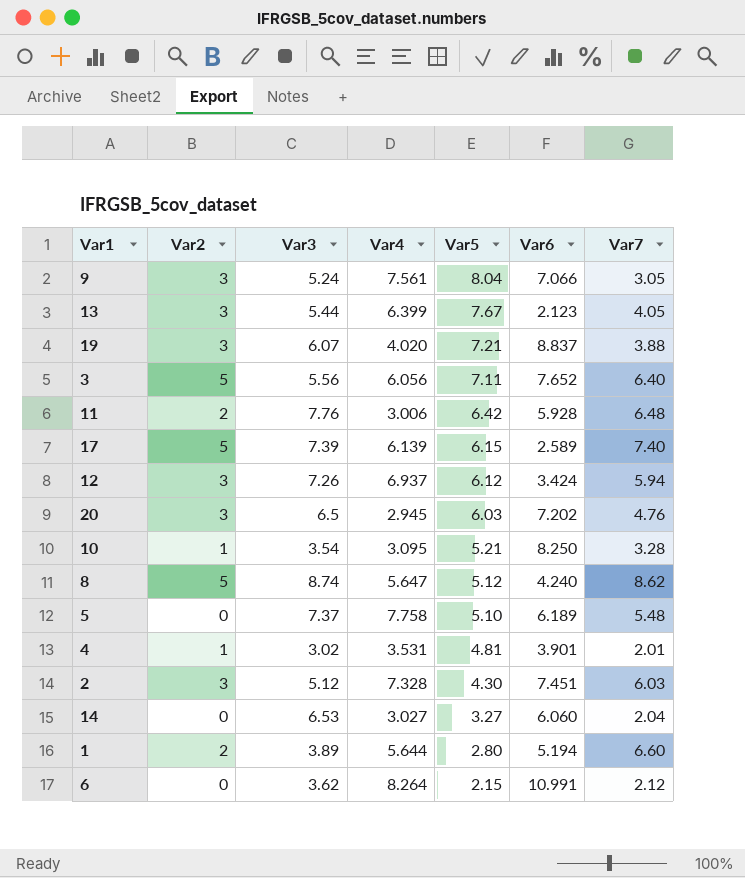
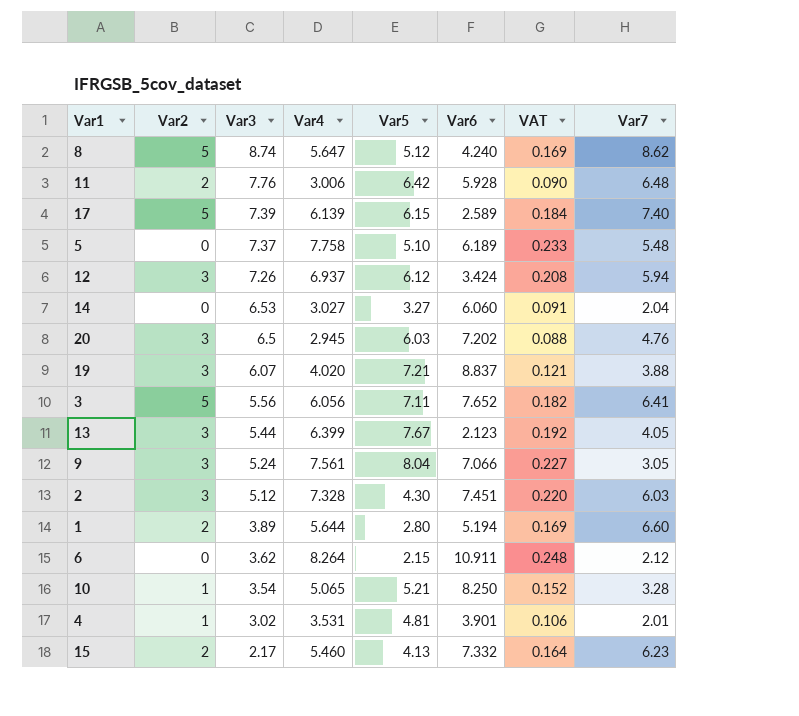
row order: Var5 descending -> Var3 descending
column VAT | formula: none -> [Var4] * 0.03
3 | Var7: 6.40 -> 6.41
6 | Var6: 10.991 -> 10.911
10 | Var4: 3.095 -> 5.065
row 15: none -> 2 | 2.17 | 5.460 | 4.13 | 7.332 | 0.164 | 6.23

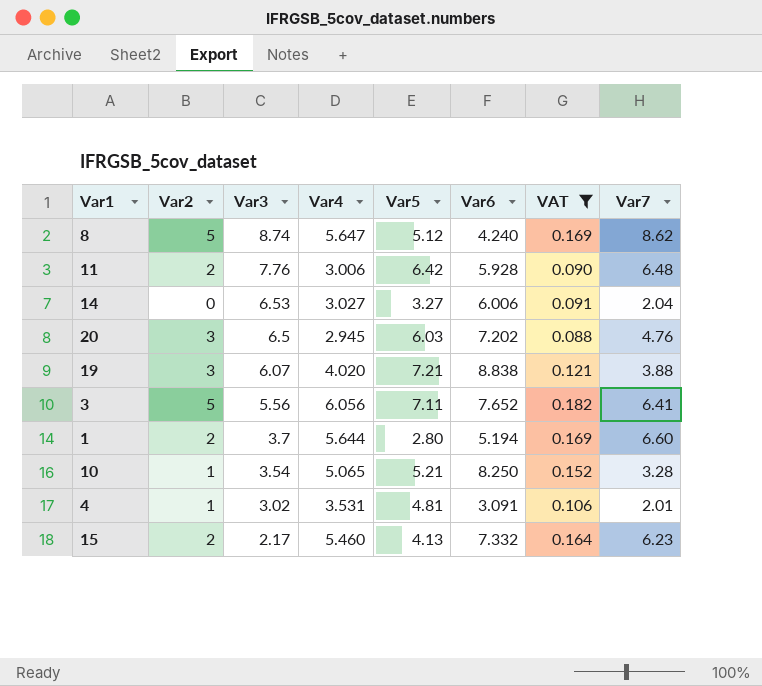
filter: none -> VAT <= 0.182
14 | Var6: 6.060 -> 6.006
19 | Var6: 8.837 -> 8.838
1 | Var3: 3.89 -> 3.7
4 | Var6: 3.901 -> 3.091

